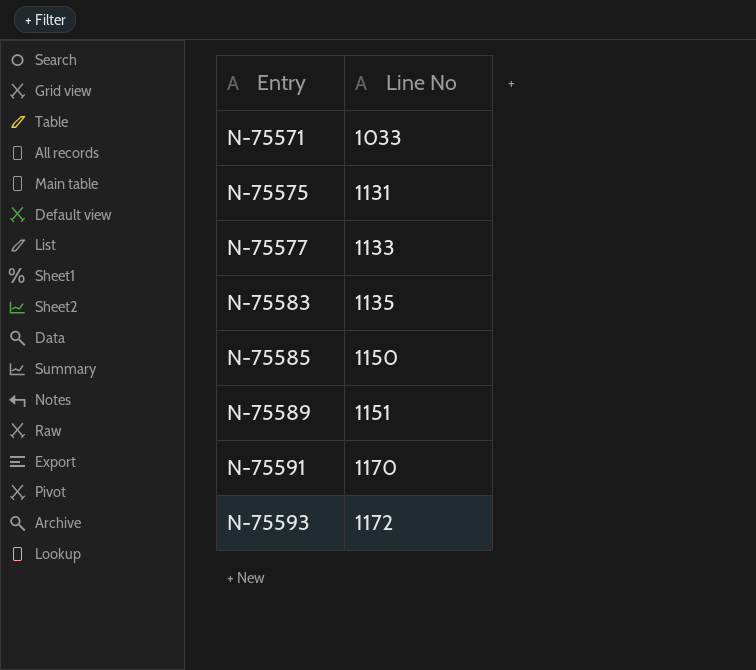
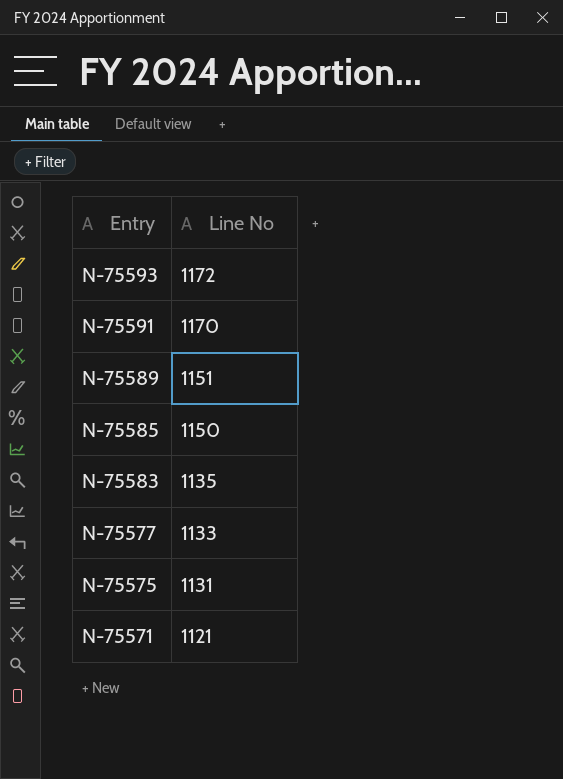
row order: Entry ascending -> Entry descending
N-75571 | Line No: 1033 -> 1121

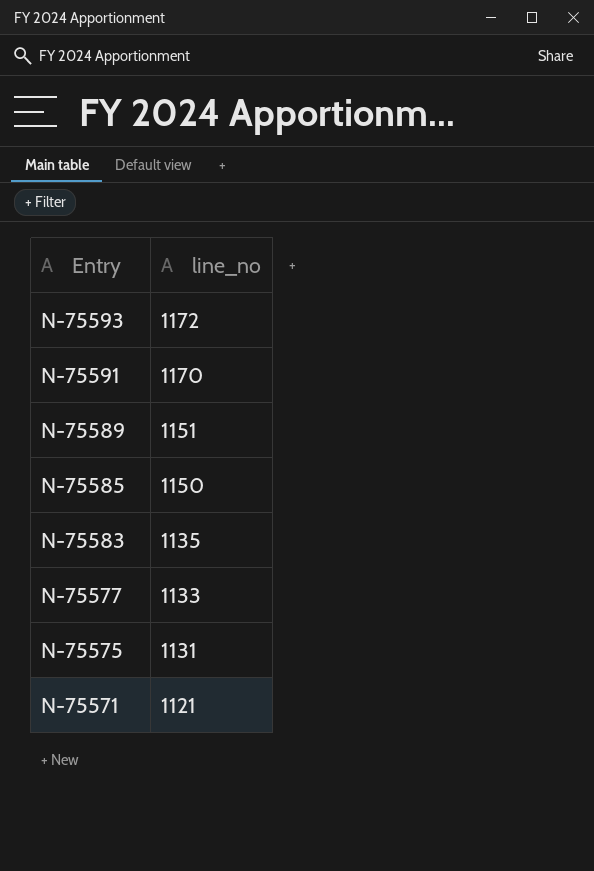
column name: Line No -> line_no

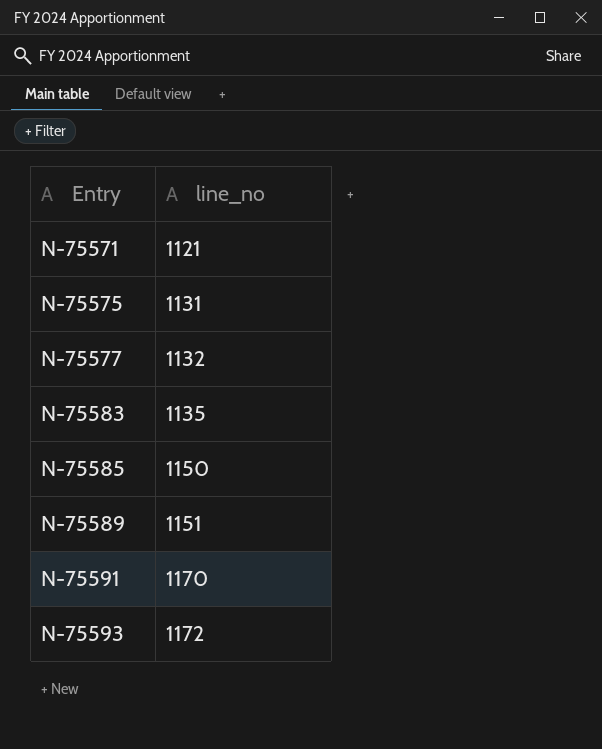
row order: Entry descending -> Entry ascending
N-75577 | line_no: 1133 -> 1132

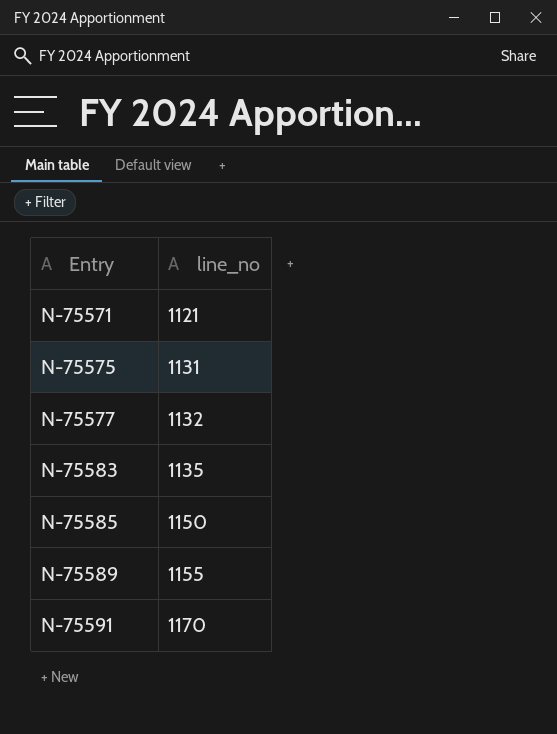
row N-75593: 1172 -> none
N-75589 | line_no: 1151 -> 1155

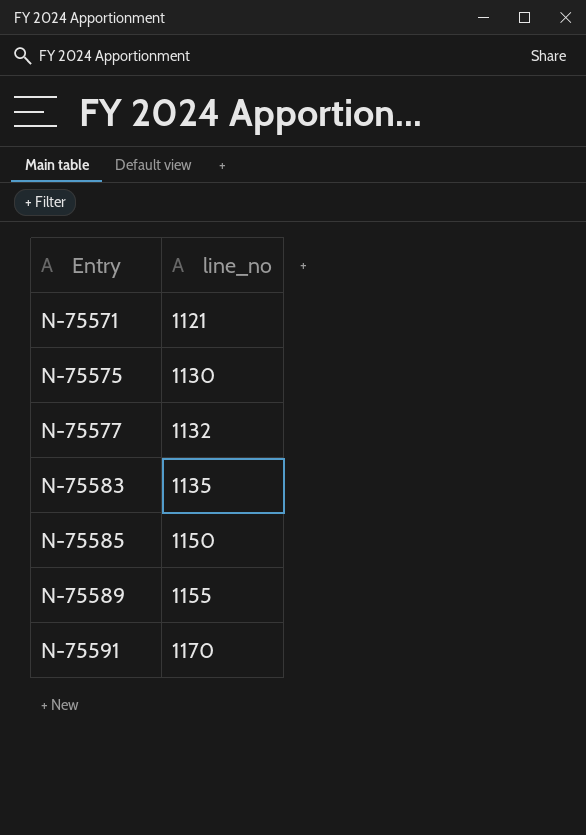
N-75575 | line_no: 1131 -> 1130

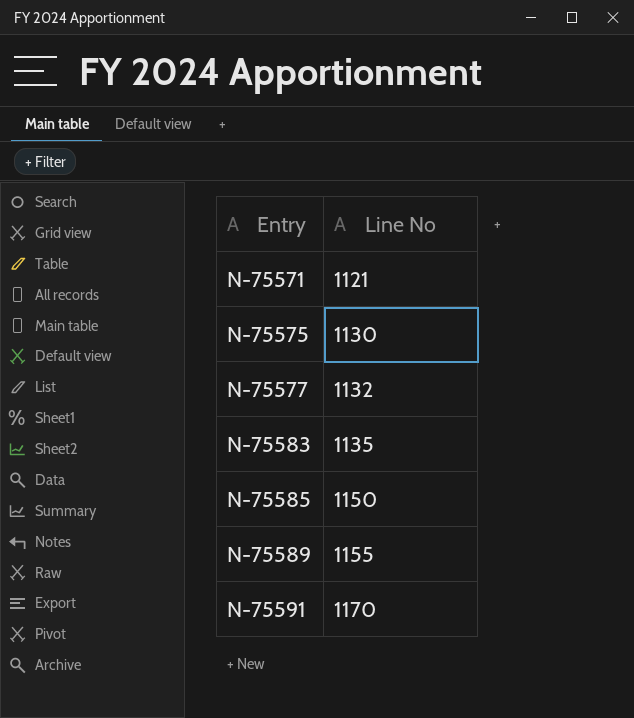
column name: line_no -> Line No

